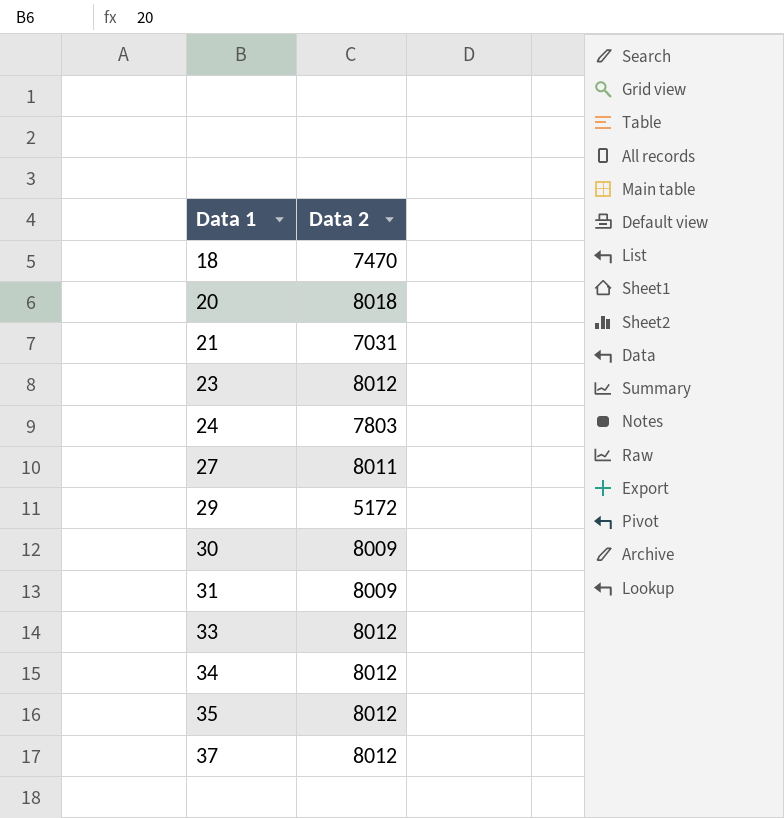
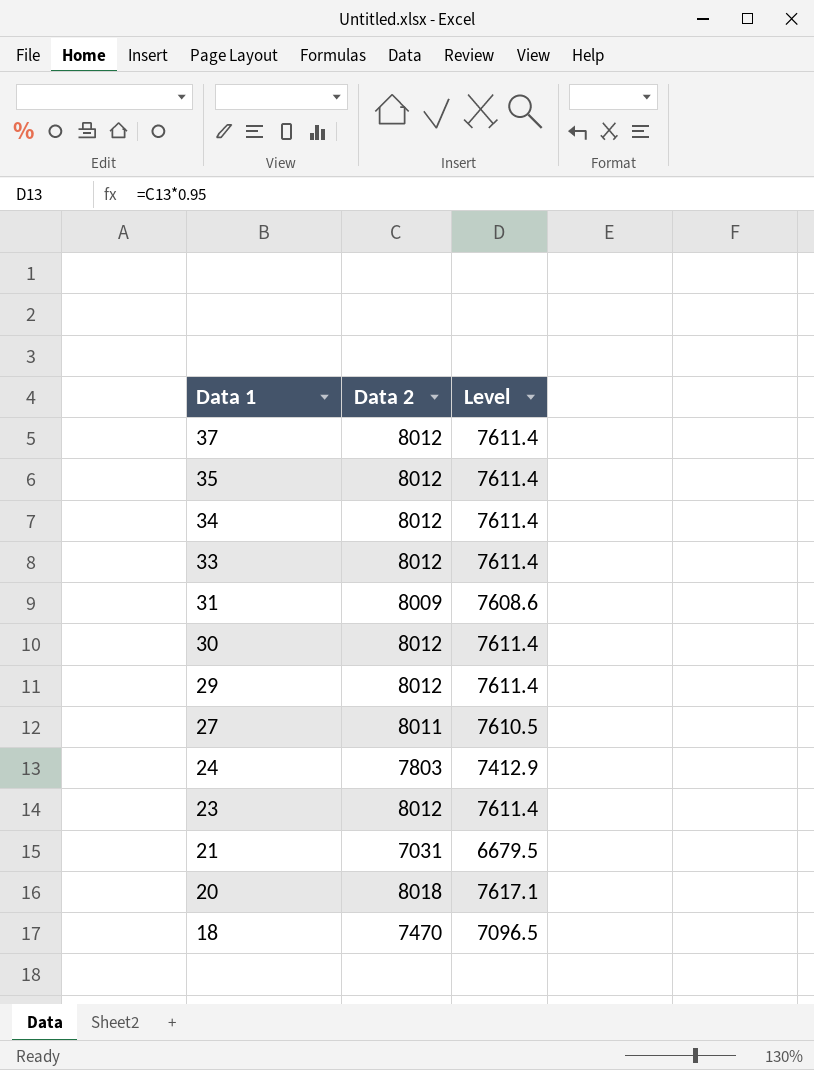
row order: Data 1 ascending -> Data 1 descending
column Level | formula: none -> [Data 2] * 0.95
30 | Data 2: 8009 -> 8012
29 | Data 2: 5172 -> 8012

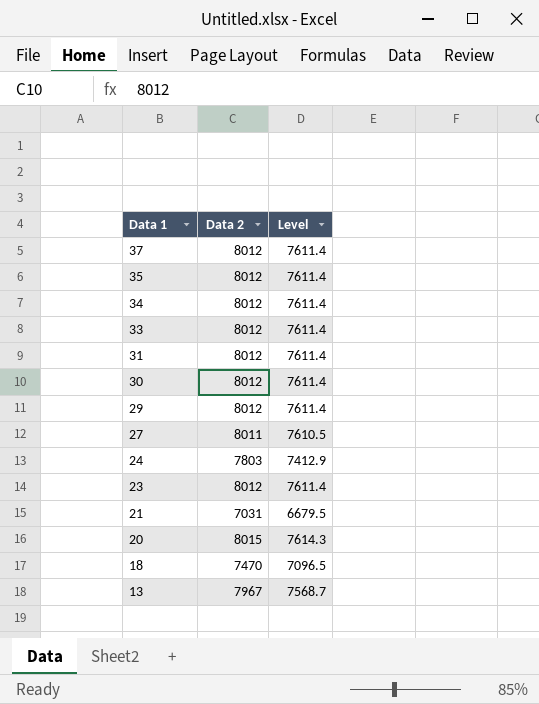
31 | Data 2: 8009 -> 8012
31 | Level: 7608.6 -> 7611.4
20 | Data 2: 8018 -> 8015
20 | Level: 7617.1 -> 7614.3
row 13: none -> 7967 | 7568.7

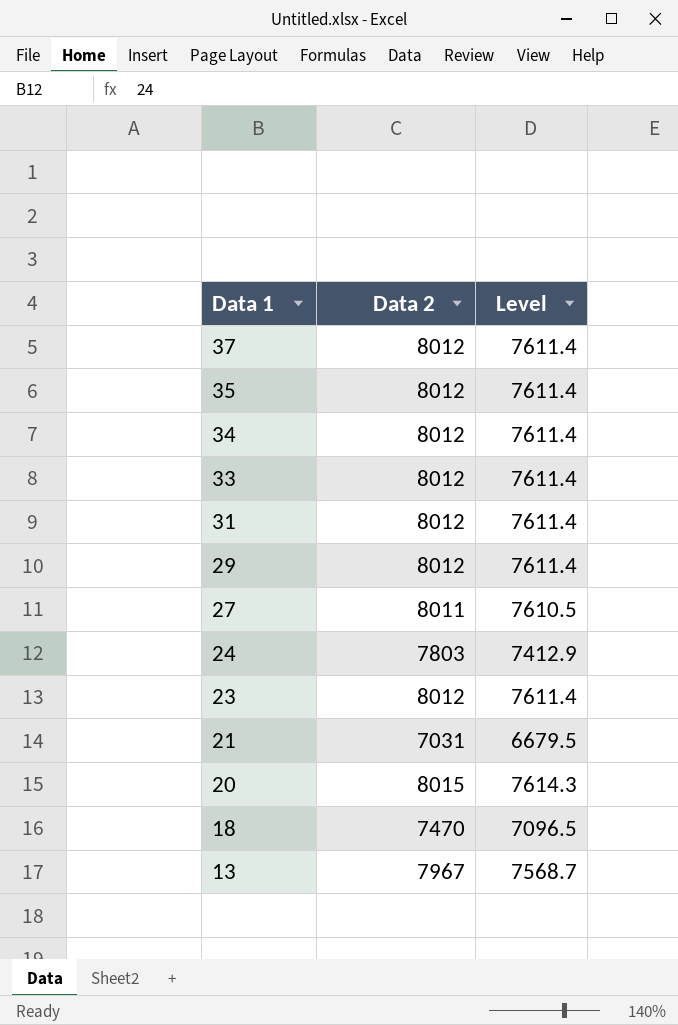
row 30: 8012 | 7611.4 -> none

